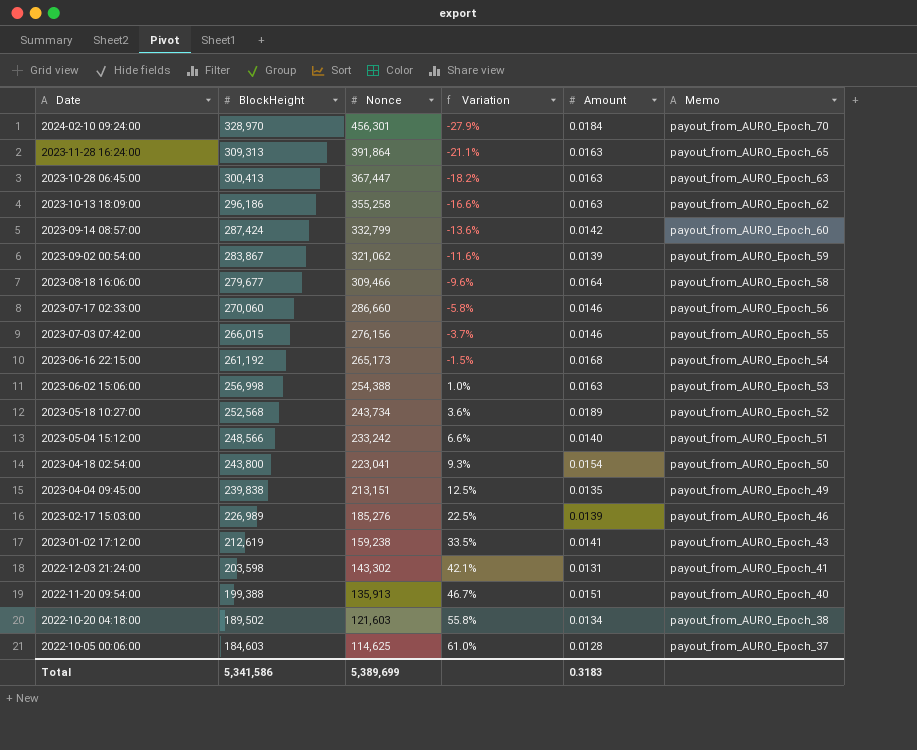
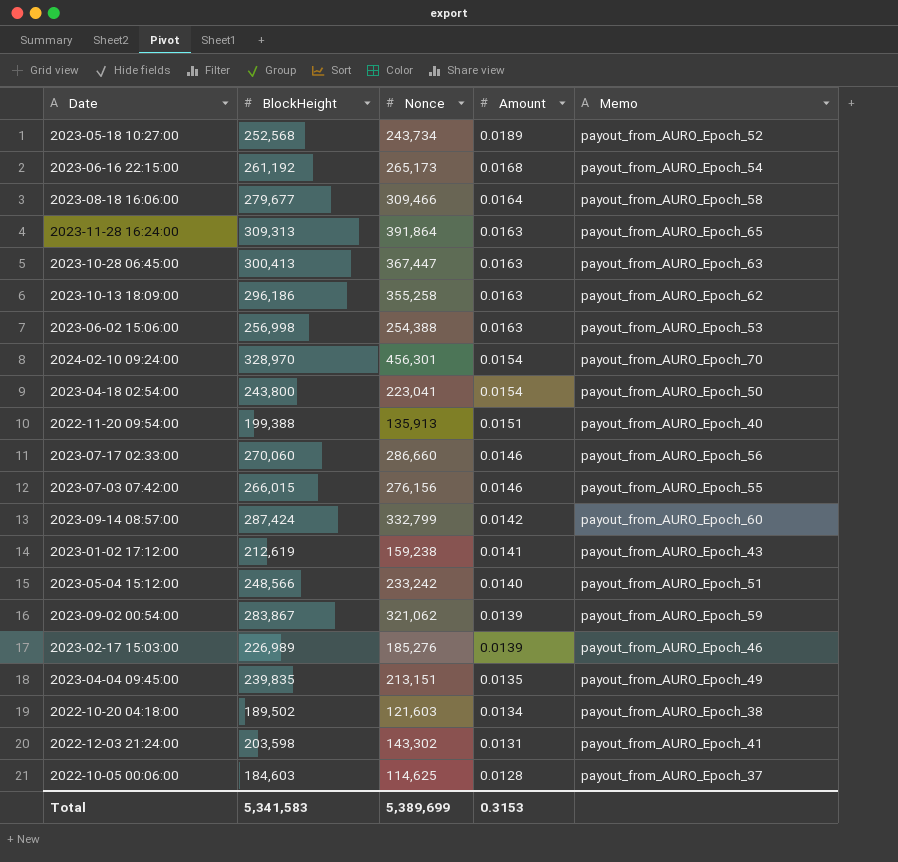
row order: Date descending -> Amount descending
column Variation | formula: ([BlockHeight] - [Nonce]) / [Nonce] -> none
2024-02-10 09:24:00 | Amount: 0.0184 -> 0.0154
2023-04-04 09:45:00 | BlockHeight: 239,838 -> 239,835
Total | BlockHeight: 5,341,586 -> 5,341,583
Total | Amount: 0.3183 -> 0.3153

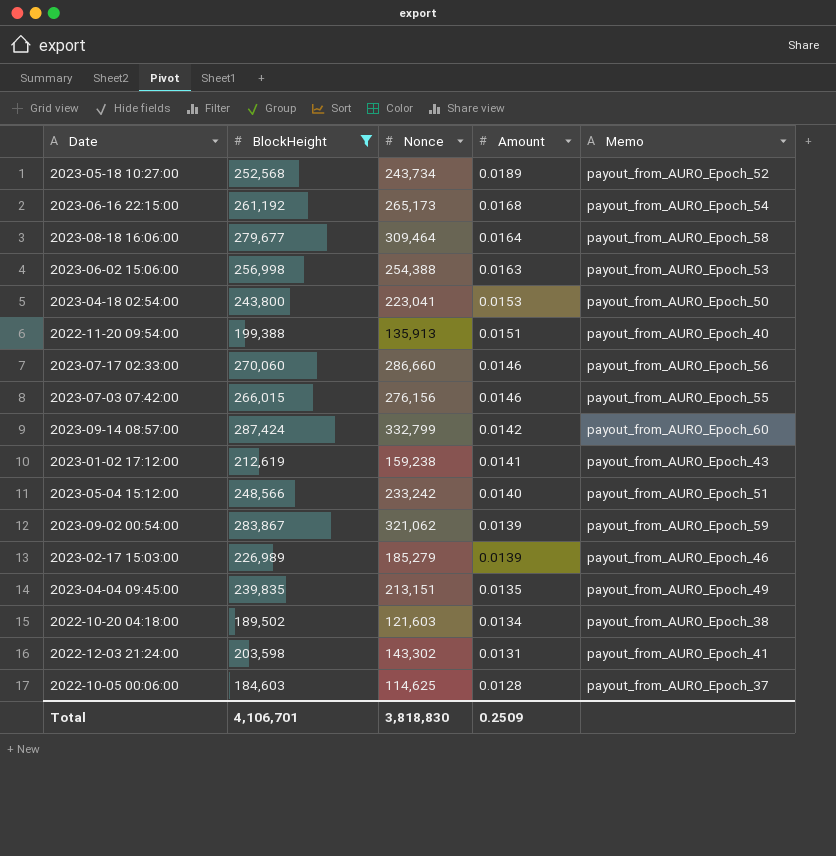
filter: none -> BlockHeight <= 287,424
2023-08-18 16:06:00 | Nonce: 309,466 -> 309,464
2023-04-18 02:54:00 | Amount: 0.0154 -> 0.0153
2023-02-17 15:03:00 | Nonce: 185,276 -> 185,279
Total | BlockHeight: 5,341,583 -> 4,106,701
Total | Nonce: 5,389,699 -> 3,818,830
Total | Amount: 0.3153 -> 0.2509

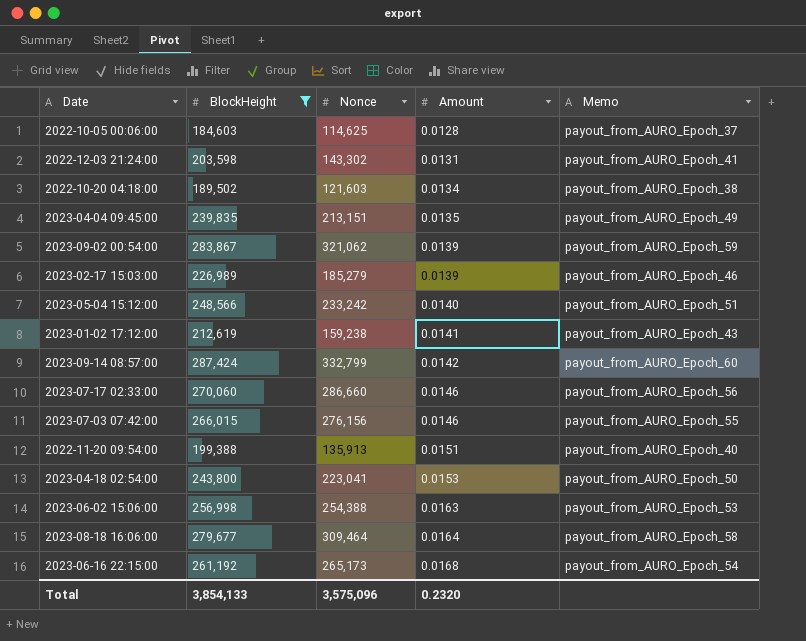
row order: Amount descending -> Amount ascending
row 2023-05-18 10:27:00: 252,568 | 243,734 | 0.0189 | payout_from_AURO_Epoch_52 -> none
Total | BlockHeight: 4,106,701 -> 3,854,133
Total | Nonce: 3,818,830 -> 3,575,096
Total | Amount: 0.2509 -> 0.2320

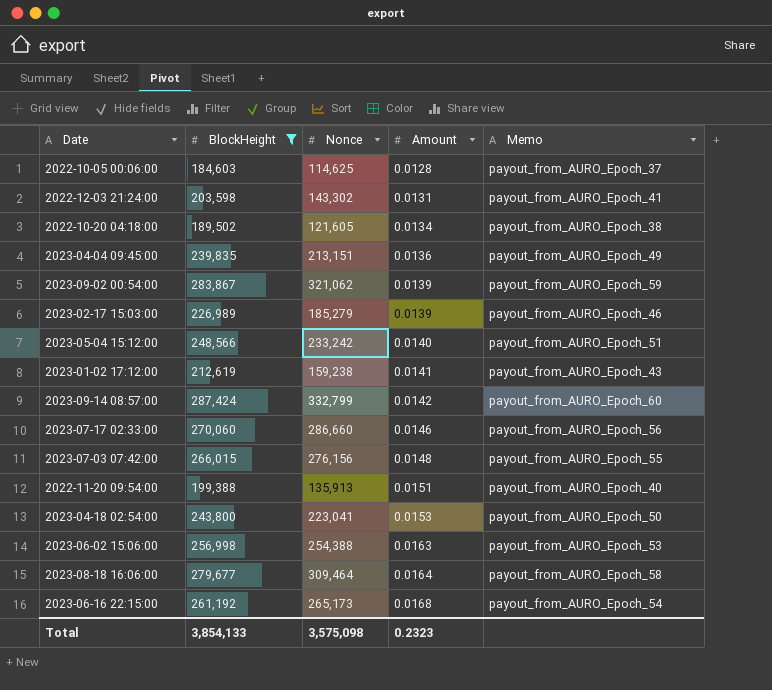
2022-10-20 04:18:00 | Nonce: 121,603 -> 121,605
2023-04-04 09:45:00 | Amount: 0.0135 -> 0.0136
2023-07-03 07:42:00 | Amount: 0.0146 -> 0.0148
Total | Nonce: 3,575,096 -> 3,575,098
Total | Amount: 0.2320 -> 0.2323

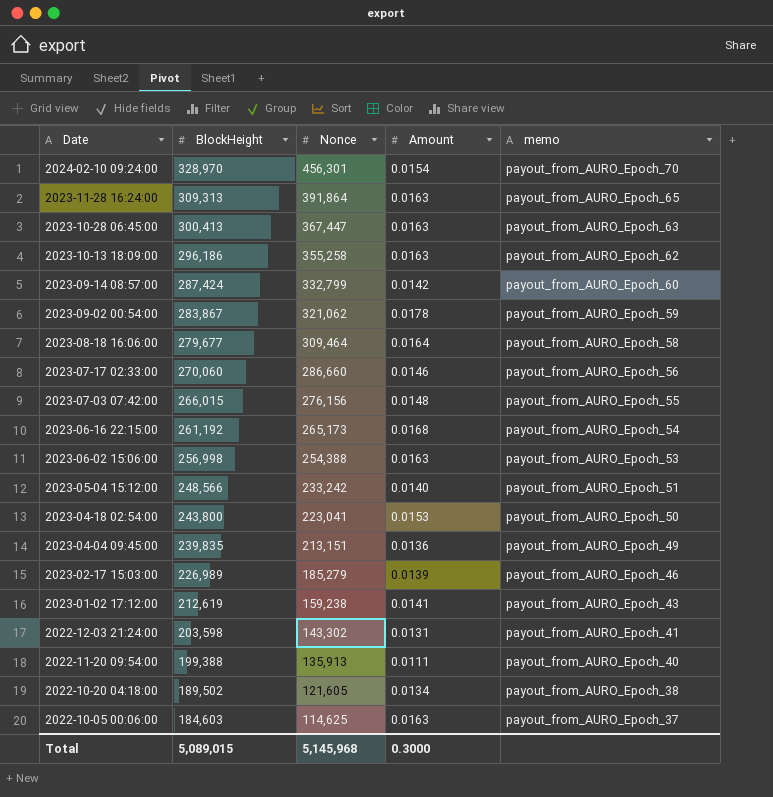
filter: BlockHeight <= 287,424 -> none
row order: Amount ascending -> Date descending
column name: Memo -> memo
2023-09-02 00:54:00 | Amount: 0.0139 -> 0.0178
2022-11-20 09:54:00 | Amount: 0.0151 -> 0.0111
2022-10-05 00:06:00 | Amount: 0.0128 -> 0.0163
Total | BlockHeight: 3,854,133 -> 5,089,015
Total | Nonce: 3,575,098 -> 5,145,968
Total | Amount: 0.2323 -> 0.3000

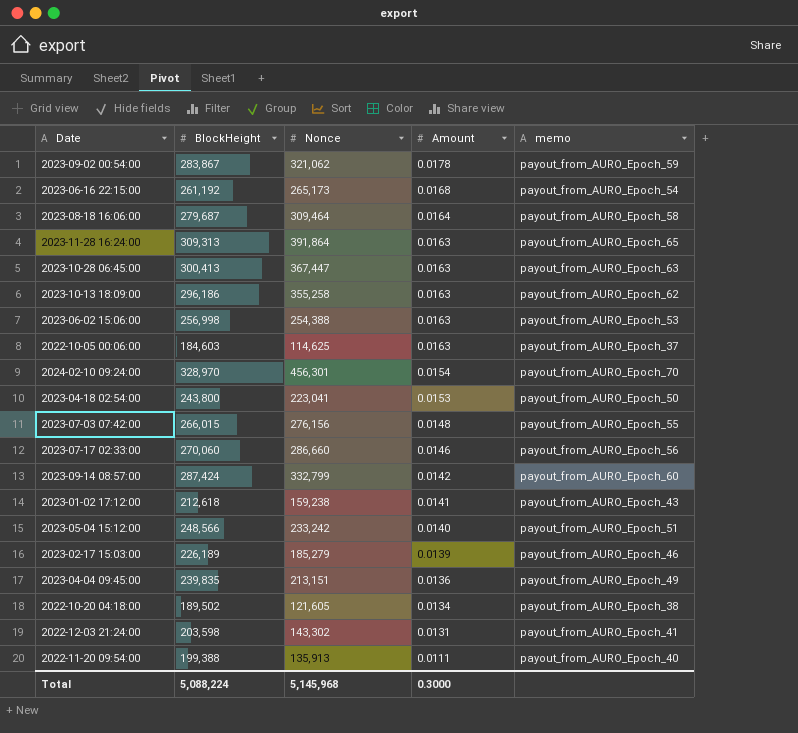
row order: Date descending -> Amount descending
2023-08-18 16:06:00 | BlockHeight: 279,677 -> 279,687
2023-01-02 17:12:00 | BlockHeight: 212,619 -> 212,618
2023-02-17 15:03:00 | BlockHeight: 226,989 -> 226,189
Total | BlockHeight: 5,089,015 -> 5,088,224

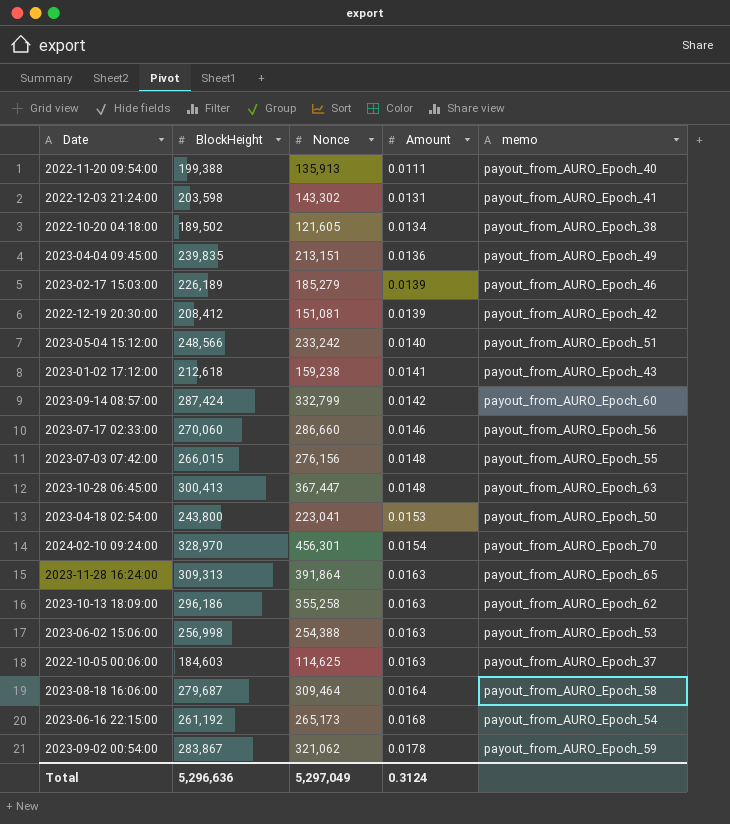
row order: Amount descending -> Amount ascending
row 2022-12-19 20:30:00: none -> 208,412 | 151,081 | 0.0139 | payout_from_AURO_Epoch_42
2023-10-28 06:45:00 | Amount: 0.0163 -> 0.0148
Total | BlockHeight: 5,088,224 -> 5,296,636
Total | Nonce: 5,145,968 -> 5,297,049
Total | Amount: 0.3000 -> 0.3124

